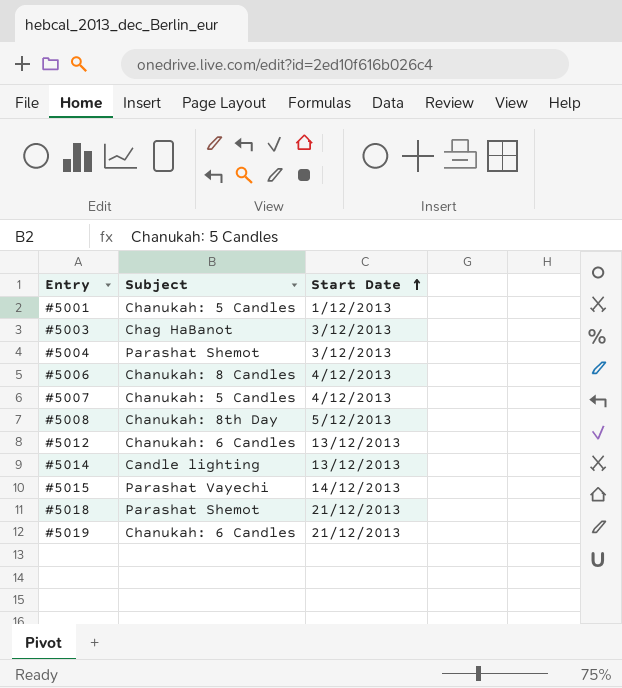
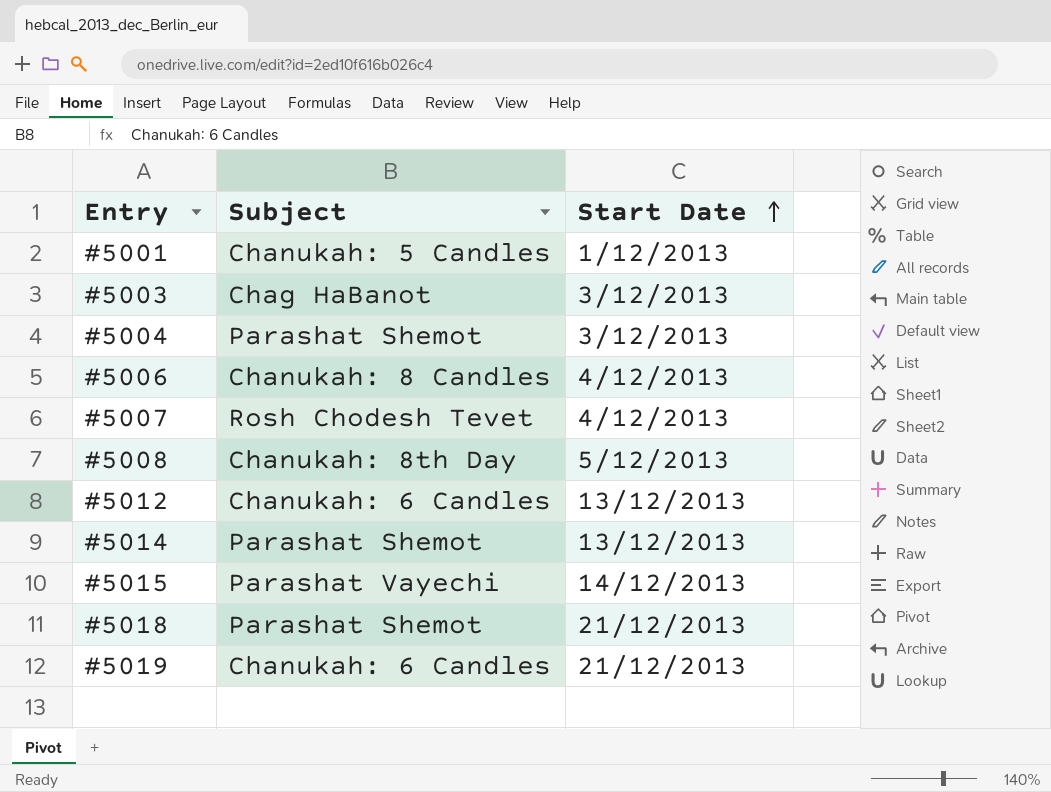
#5007 | Subject: Chanukah: 5 Candles -> Rosh Chodesh Tevet
#5014 | Subject: Candle lighting -> Parashat Shemot

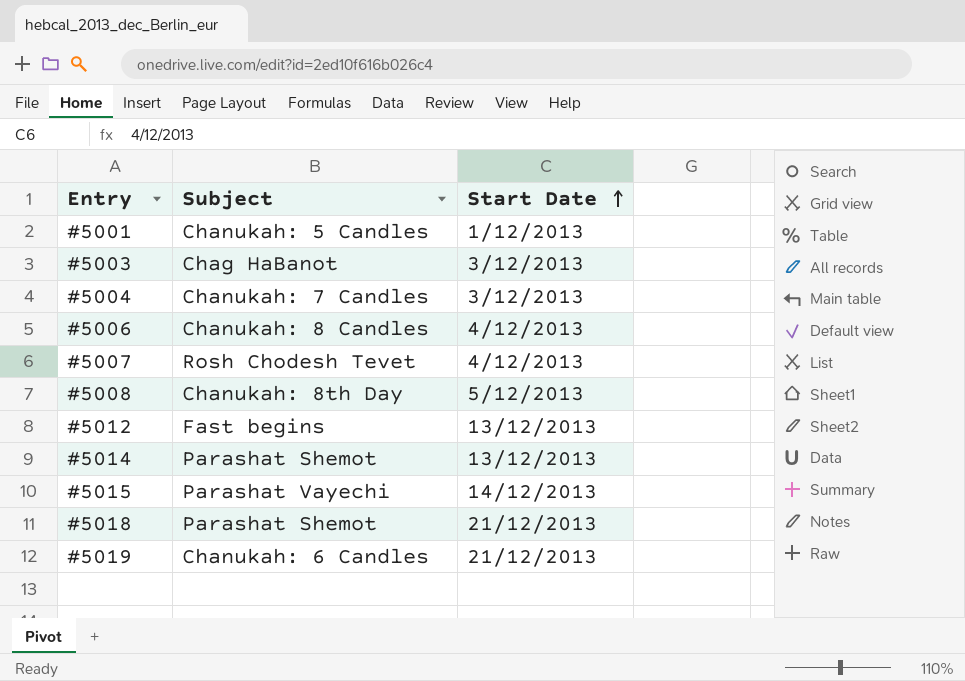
#5004 | Subject: Parashat Shemot -> Chanukah: 7 Candles
#5012 | Subject: Chanukah: 6 Candles -> Fast begins

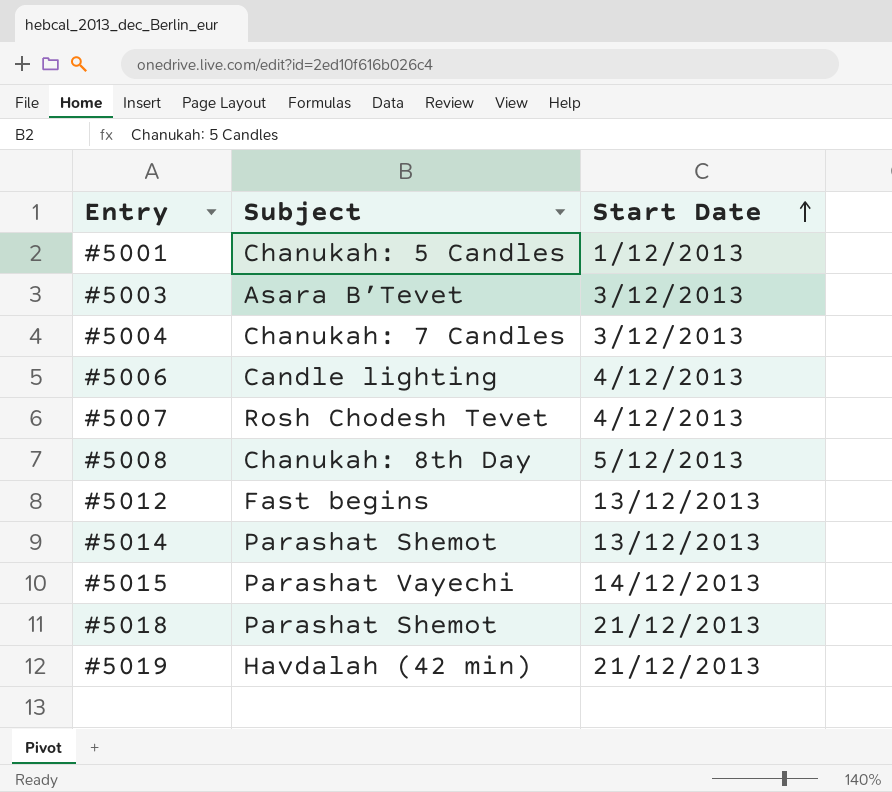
#5003 | Subject: Chag HaBanot -> Asara B’Tevet
#5006 | Subject: Chanukah: 8 Candles -> Candle lighting
#5019 | Subject: Chanukah: 6 Candles -> Havdalah (42 min)

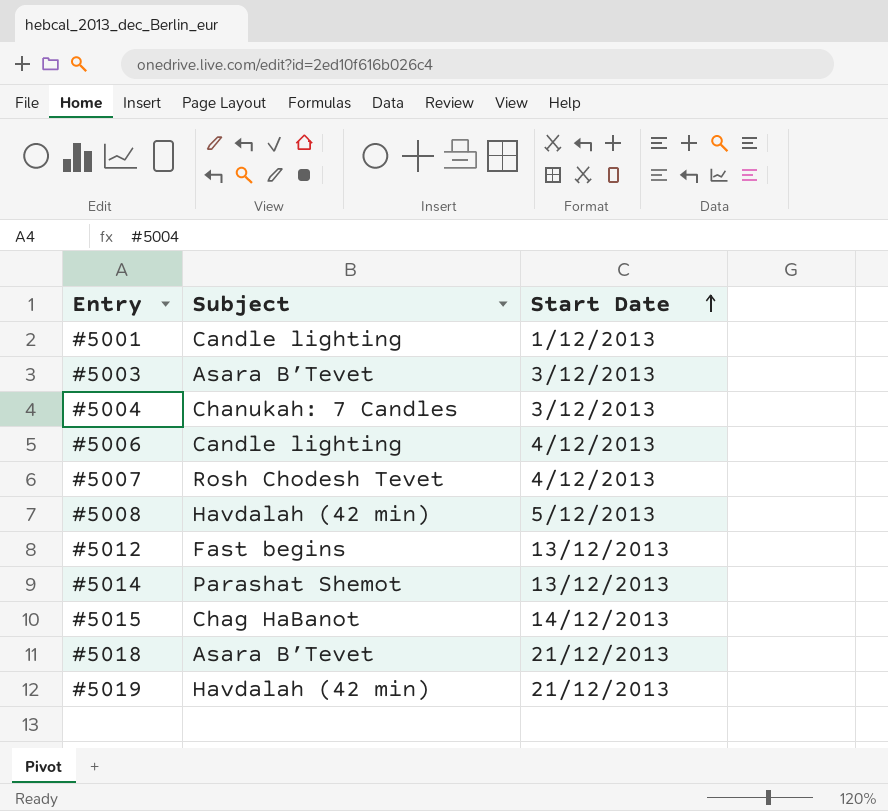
#5001 | Subject: Chanukah: 5 Candles -> Candle lighting
#5008 | Subject: Chanukah: 8th Day -> Havdalah (42 min)
#5015 | Subject: Parashat Vayechi -> Chag HaBanot
#5018 | Subject: Parashat Shemot -> Asara B’Tevet

